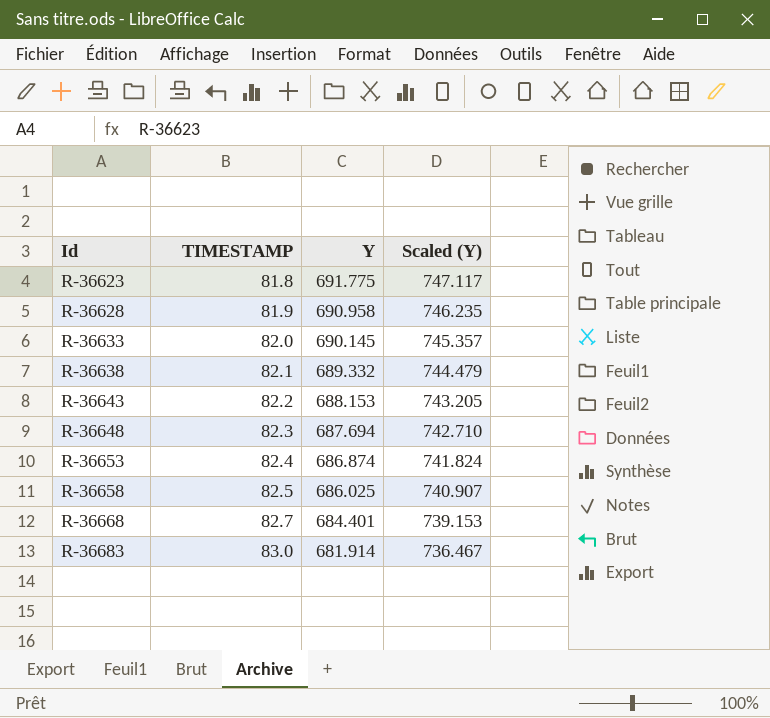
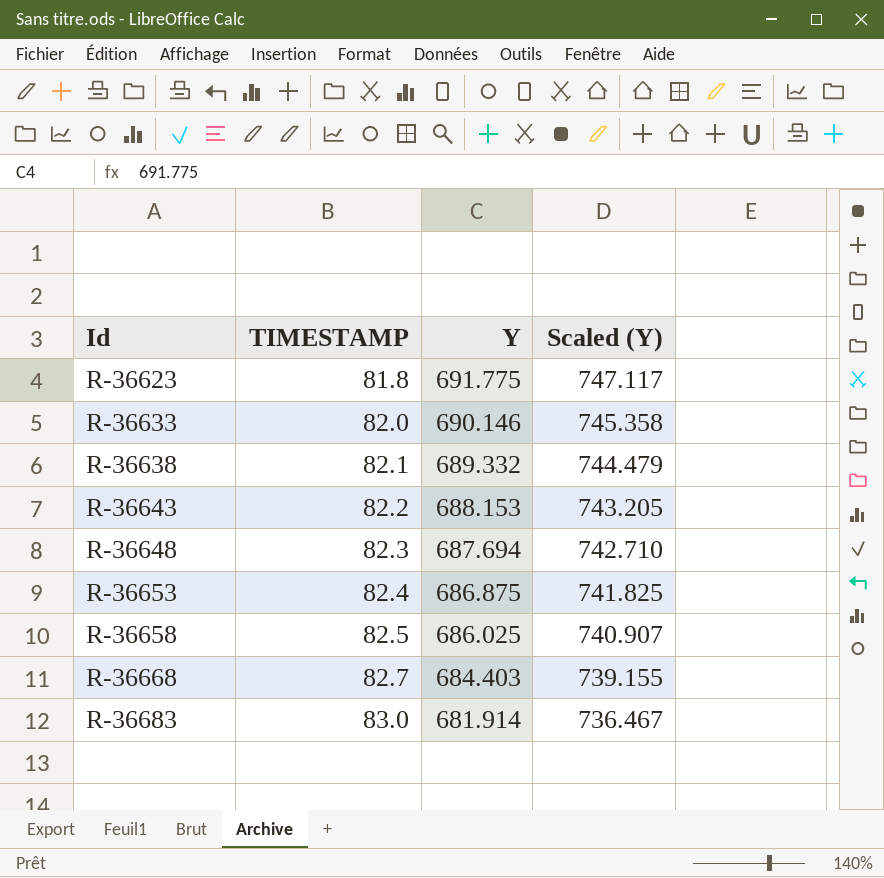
row R-36628: 81.9 | 690.958 | 746.235 -> none
R-36633 | Y: 690.145 -> 690.146
R-36633 | Scaled (Y): 745.357 -> 745.358
R-36653 | Y: 686.874 -> 686.875
R-36653 | Scaled (Y): 741.824 -> 741.825
R-36668 | Y: 684.401 -> 684.403
R-36668 | Scaled (Y): 739.153 -> 739.155

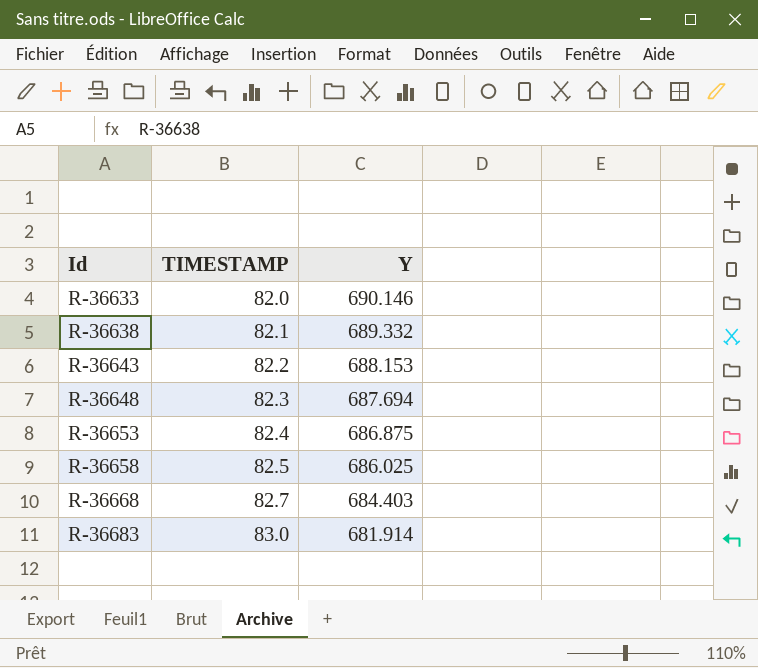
column Scaled (Y) | formula: [Y] * 1.08 -> none
row R-36623: 81.8 | 691.775 | 747.117 -> none

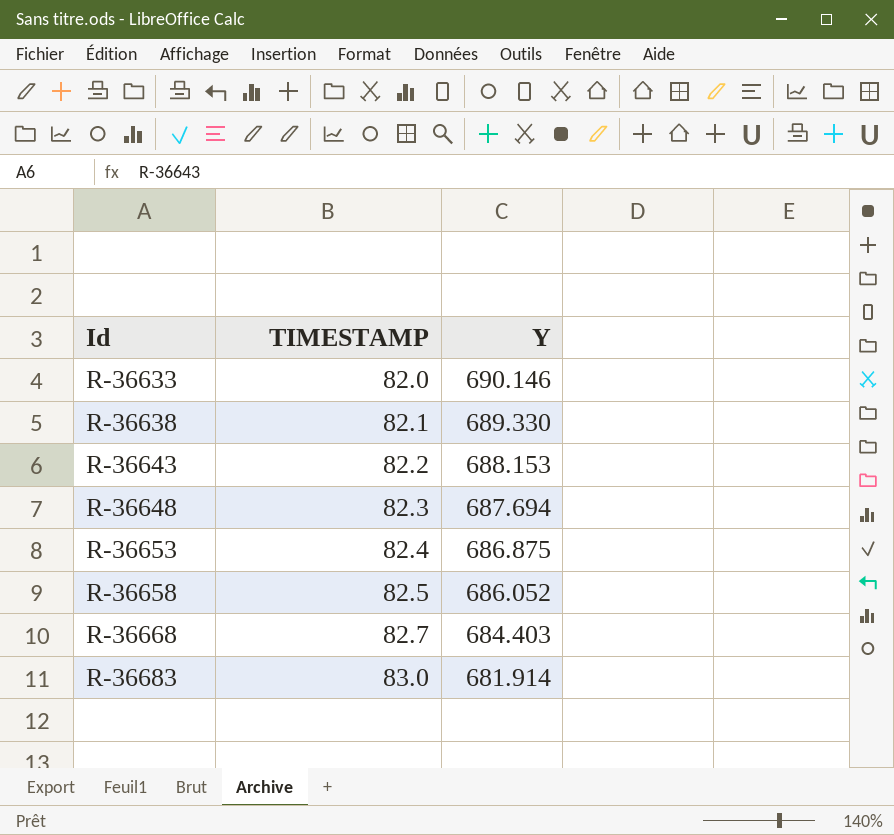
R-36638 | Y: 689.332 -> 689.330
R-36658 | Y: 686.025 -> 686.052

